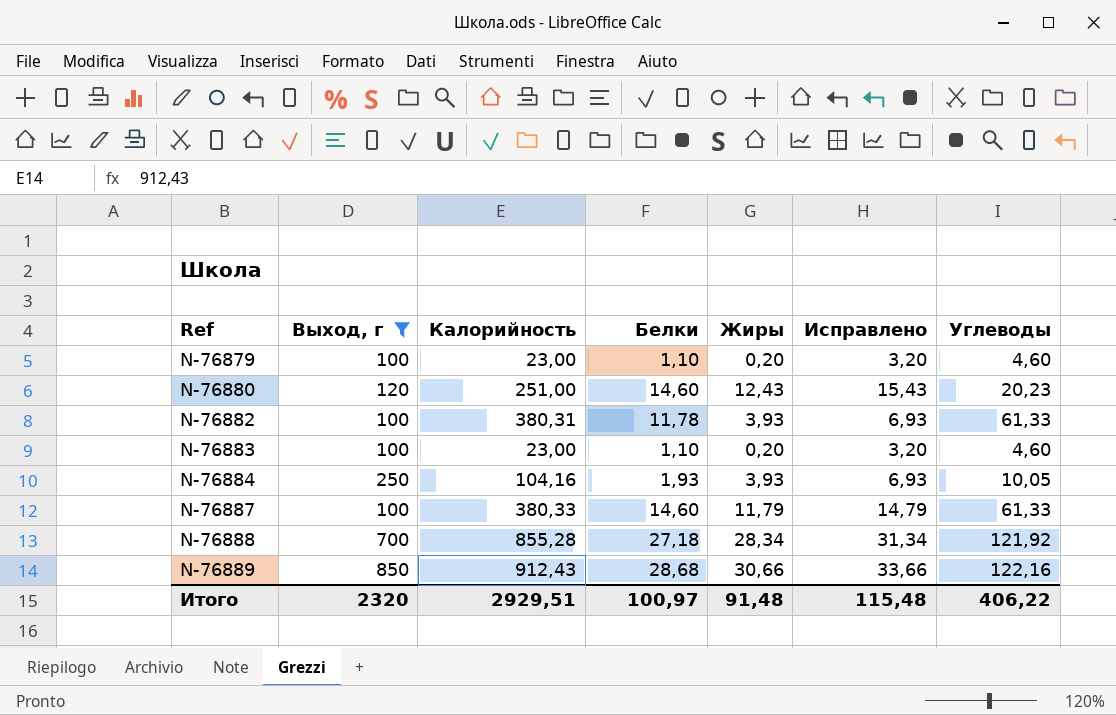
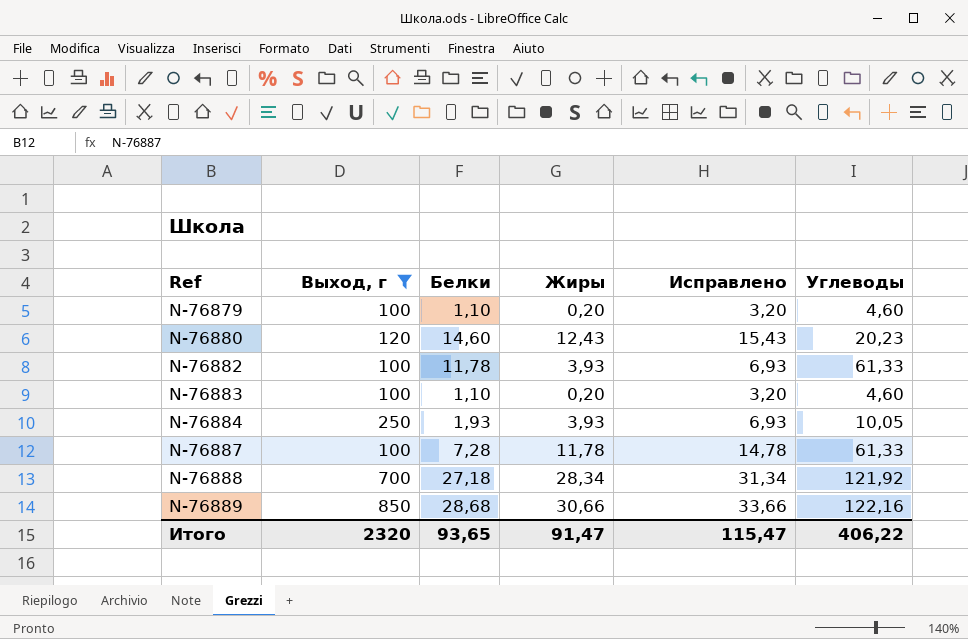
column Калорийность | position: 3 -> none
N-76887 | Белки: 14,60 -> 7,28
N-76887 | Жиры: 11,79 -> 11,78
N-76887 | Исправлено: 14,79 -> 14,78
Итого | Белки: 100,97 -> 93,65
Итого | Жиры: 91,48 -> 91,47
Итого | Исправлено: 115,48 -> 115,47

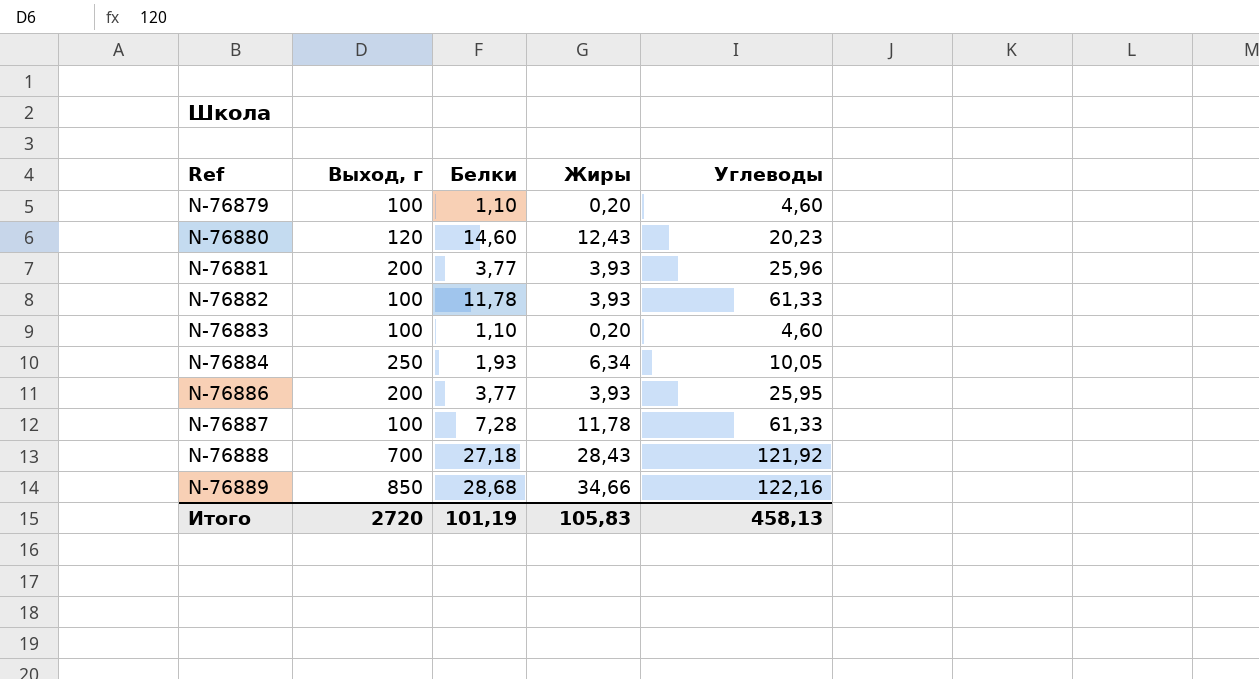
filter: Выход, г != 200 -> none
column Исправлено | formula: [Жиры] + 3 -> none
N-76884 | Жиры: 3,93 -> 6,34
N-76888 | Жиры: 28,34 -> 28,43
N-76889 | Жиры: 30,66 -> 34,66
Итого | Выход, г: 2320 -> 2720
Итого | Белки: 93,65 -> 101,19
Итого | Жиры: 91,47 -> 105,83
Итого | Углеводы: 406,22 -> 458,13

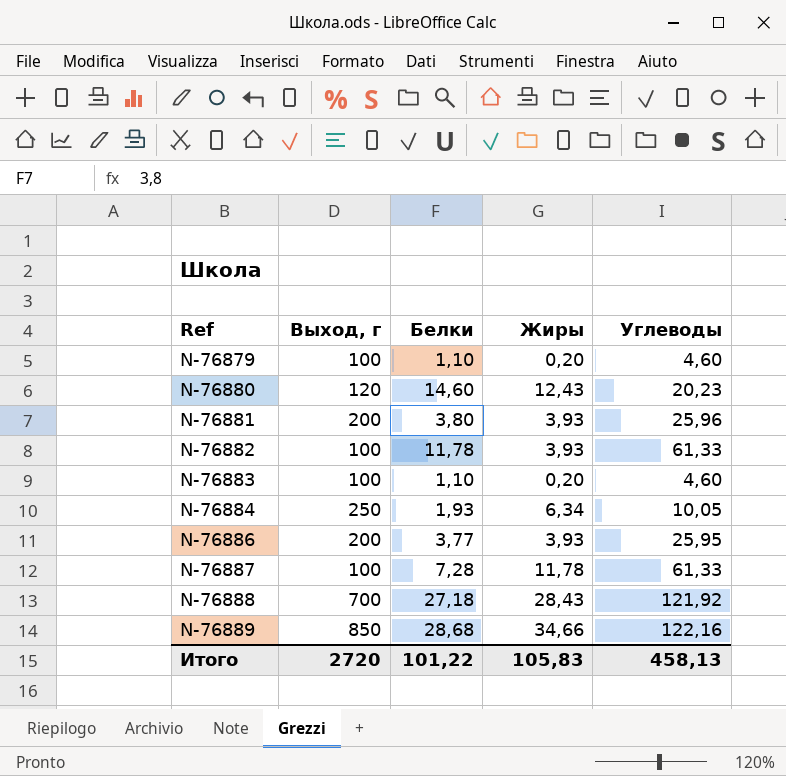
N-76881 | Белки: 3,77 -> 3,80
Итого | Белки: 101,19 -> 101,22

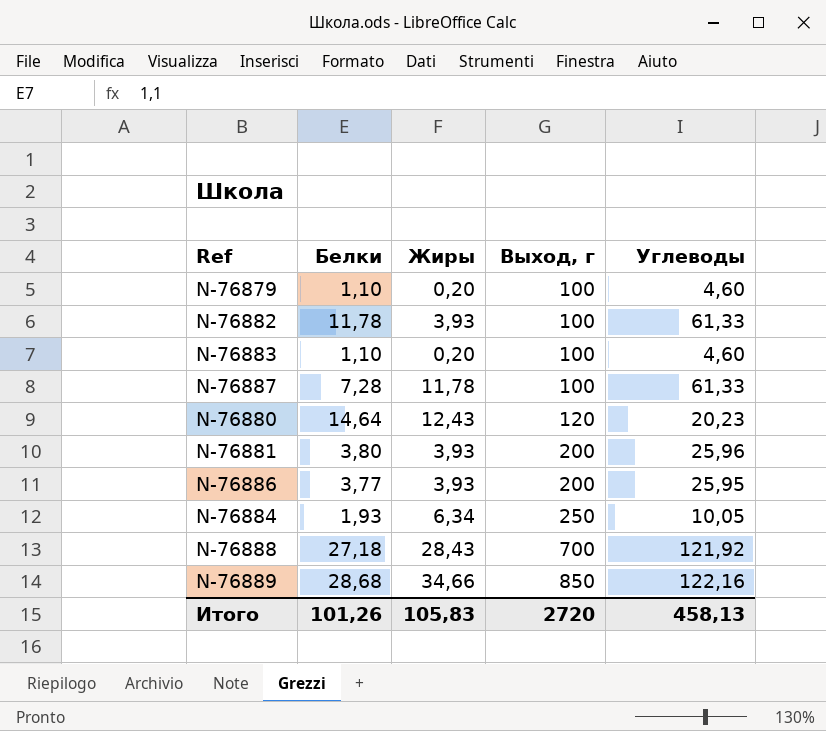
row order: Ref ascending -> Выход, г ascending
column Выход, г | position: 2 -> 4
N-76880 | Белки: 14,60 -> 14,64
Итого | Белки: 101,22 -> 101,26

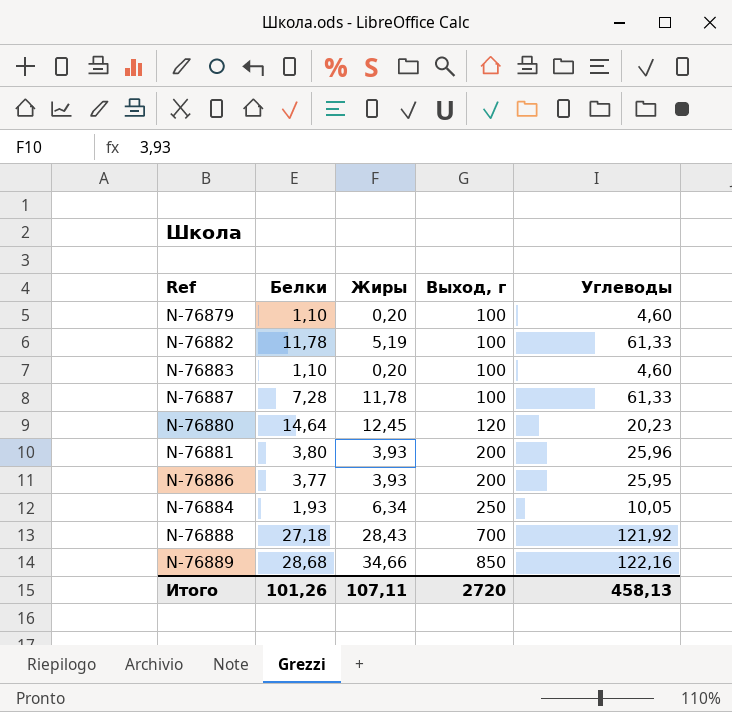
N-76882 | Жиры: 3,93 -> 5,19
N-76880 | Жиры: 12,43 -> 12,45
Итого | Жиры: 105,83 -> 107,11

